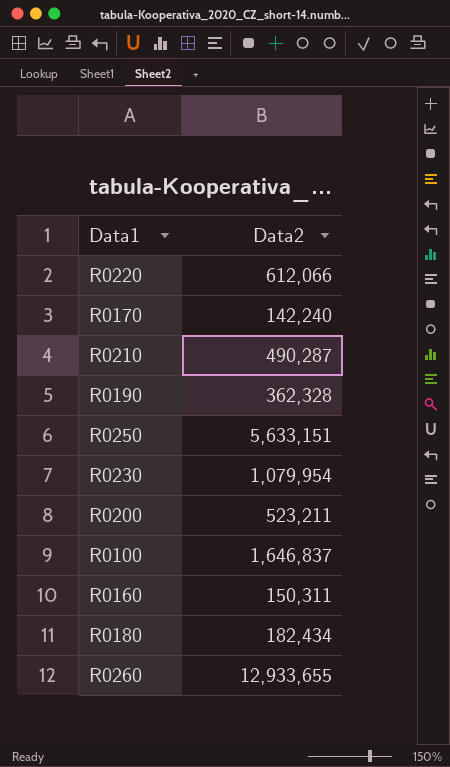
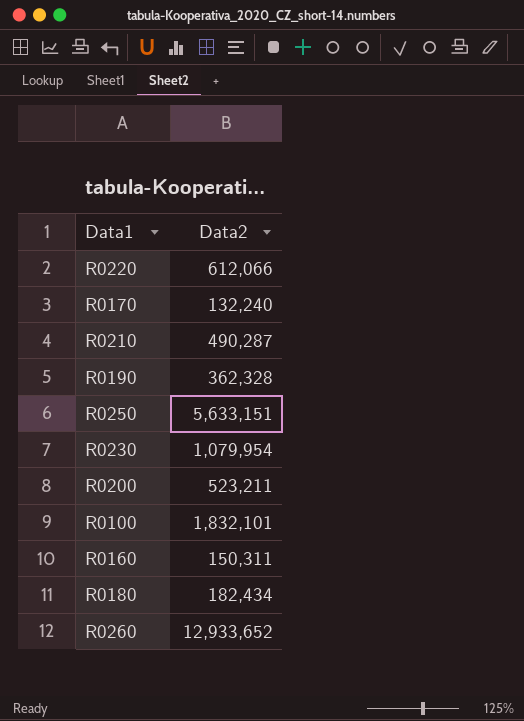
R0170 | Data2: 142,240 -> 132,240
R0100 | Data2: 1,646,837 -> 1,832,101
R0260 | Data2: 12,933,655 -> 12,933,652

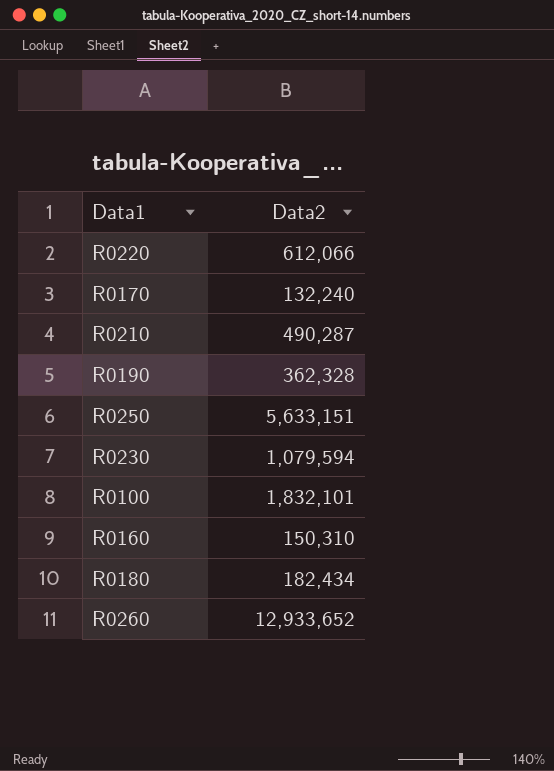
row R0200: 523,211 -> none
R0230 | Data2: 1,079,954 -> 1,079,594
R0160 | Data2: 150,311 -> 150,310

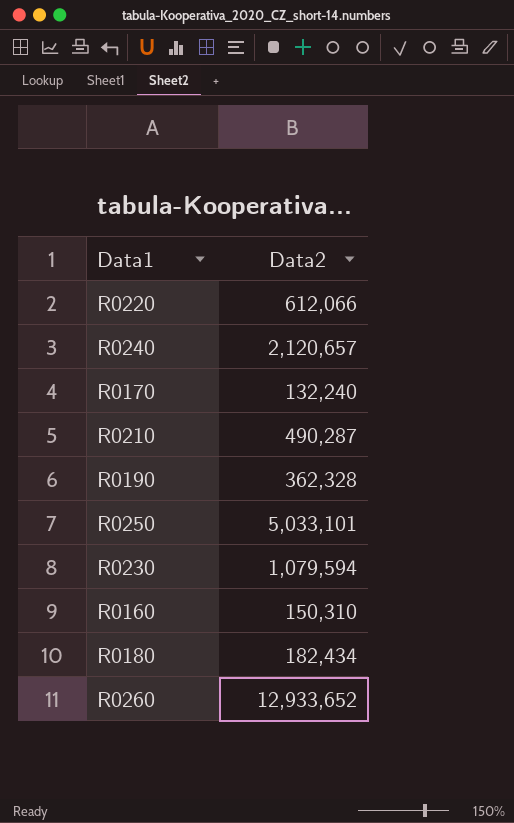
row R0100: 1,832,101 -> none
row R0240: none -> 2,120,657
R0250 | Data2: 5,633,151 -> 5,033,101

